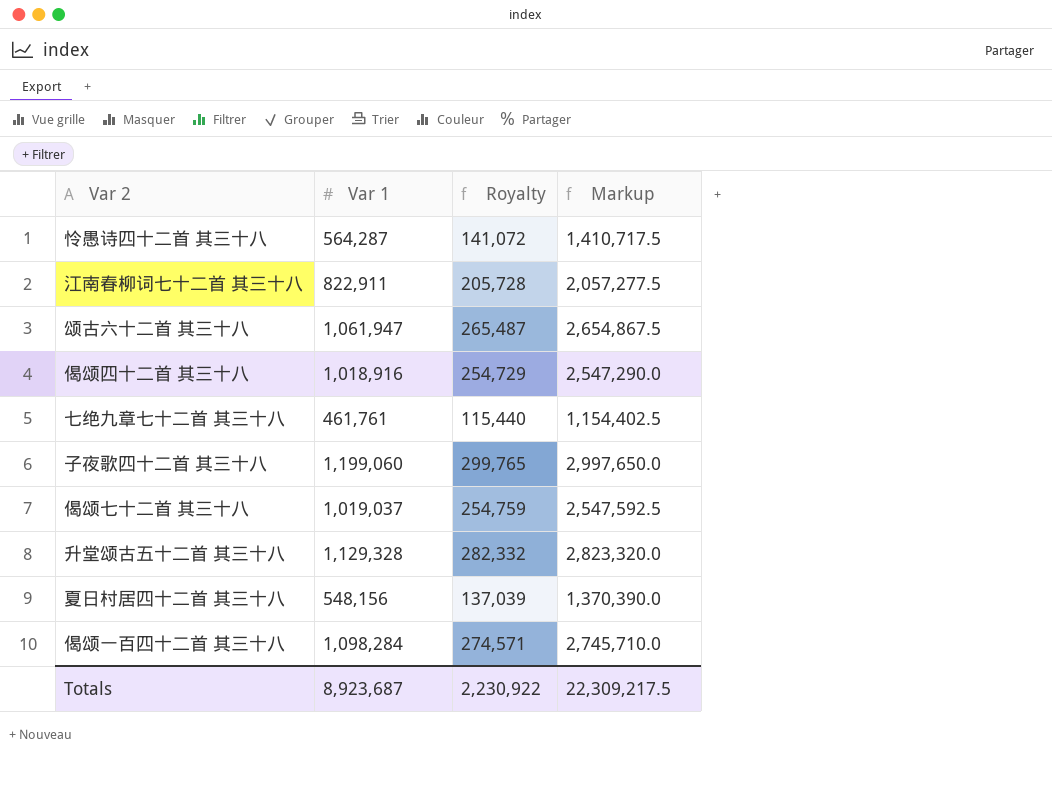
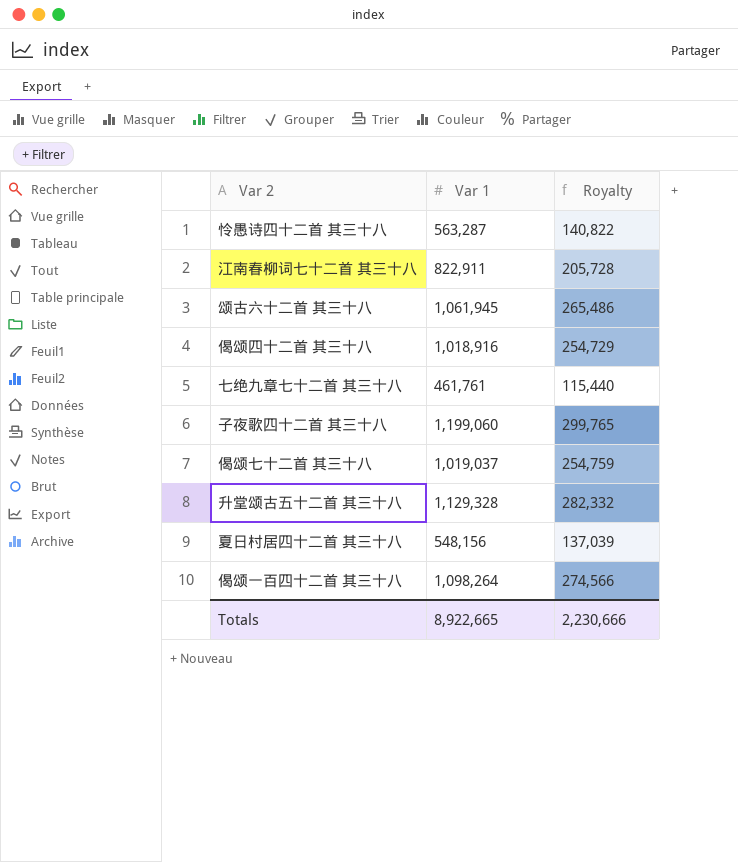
column Markup | formula: [Var 1] * 2.5 -> none
怜愚诗四十二首 其三十八 | Var 1: 564,287 -> 563,287
怜愚诗四十二首 其三十八 | Royalty: 141,072 -> 140,822
颂古六十二首 其三十八 | Var 1: 1,061,947 -> 1,061,945
颂古六十二首 其三十八 | Royalty: 265,487 -> 265,486
偈颂一百四十二首 其三十八 | Var 1: 1,098,284 -> 1,098,264
偈颂一百四十二首 其三十八 | Royalty: 274,571 -> 274,566
Totals | Var 1: 8,923,687 -> 8,922,665
Totals | Royalty: 2,230,922 -> 2,230,666

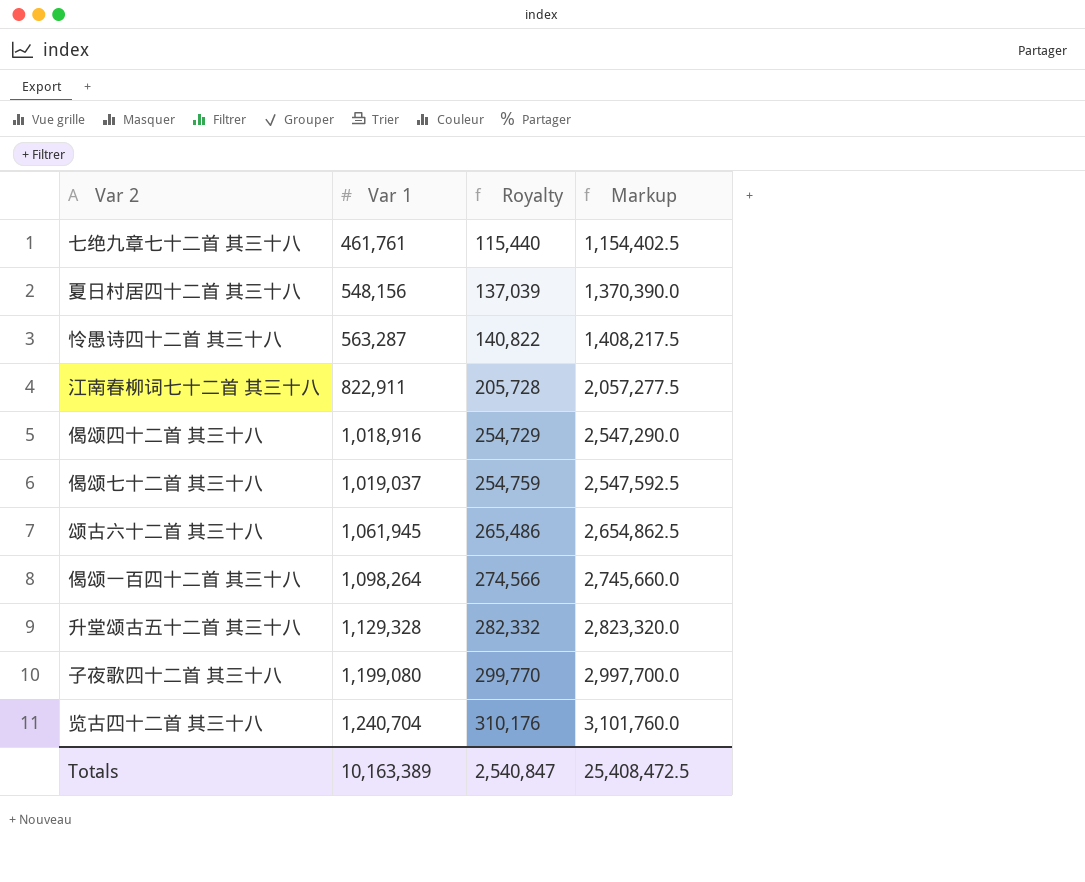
row order: none -> Var 1 ascending
column Markup | formula: none -> [Var 1] * 2.5
子夜歌四十二首 其三十八 | Var 1: 1,199,060 -> 1,199,080
子夜歌四十二首 其三十八 | Royalty: 299,765 -> 299,770
row 览古四十二首 其三十八: none -> 1,240,704 | 310,176 | 3,101,760.0
Totals | Var 1: 8,922,665 -> 10,163,389
Totals | Royalty: 2,230,666 -> 2,540,847

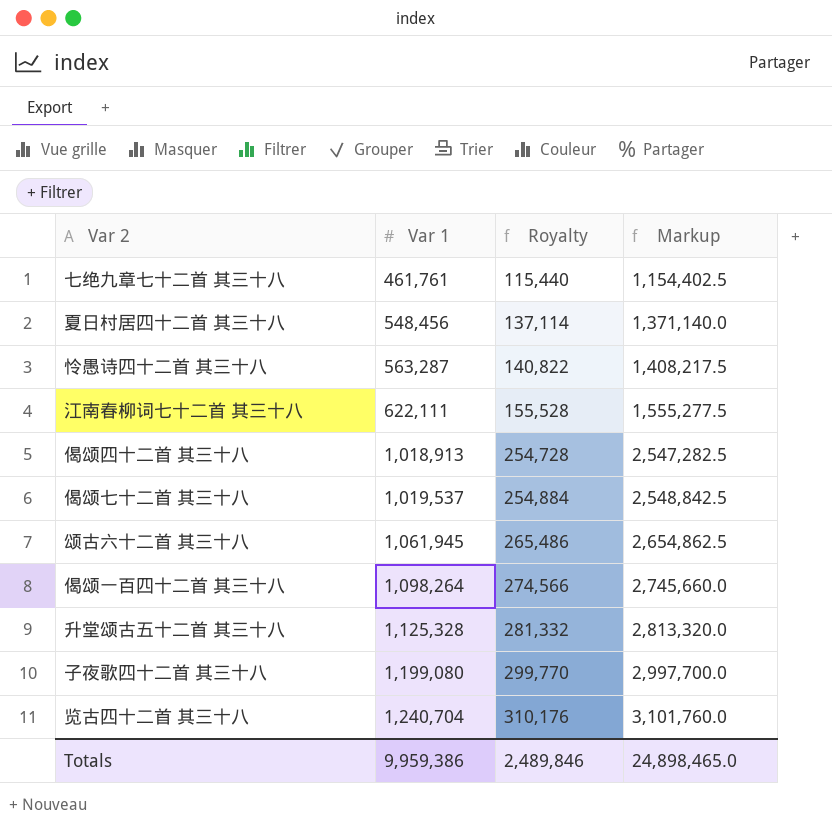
夏日村居四十二首 其三十八 | Var 1: 548,156 -> 548,456
夏日村居四十二首 其三十八 | Royalty: 137,039 -> 137,114
夏日村居四十二首 其三十八 | Markup: 1,370,390.0 -> 1,371,140.0
江南春柳词七十二首 其三十八 | Var 1: 822,911 -> 622,111
江南春柳词七十二首 其三十八 | Royalty: 205,728 -> 155,528
江南春柳词七十二首 其三十八 | Markup: 2,057,277.5 -> 1,555,277.5
偈颂四十二首 其三十八 | Var 1: 1,018,916 -> 1,018,913
偈颂四十二首 其三十八 | Royalty: 254,729 -> 254,728
偈颂四十二首 其三十八 | Markup: 2,547,290.0 -> 2,547,282.5
偈颂七十二首 其三十八 | Var 1: 1,019,037 -> 1,019,537
偈颂七十二首 其三十八 | Royalty: 254,759 -> 254,884
偈颂七十二首 其三十八 | Markup: 2,547,592.5 -> 2,548,842.5
升堂颂古五十二首 其三十八 | Var 1: 1,129,328 -> 1,125,328
升堂颂古五十二首 其三十八 | Royalty: 282,332 -> 281,332
升堂颂古五十二首 其三十八 | Markup: 2,823,320.0 -> 2,813,320.0
Totals | Var 1: 10,163,389 -> 9,959,386
Totals | Royalty: 2,540,847 -> 2,489,846
Totals | Markup: 25,408,472.5 -> 24,898,465.0

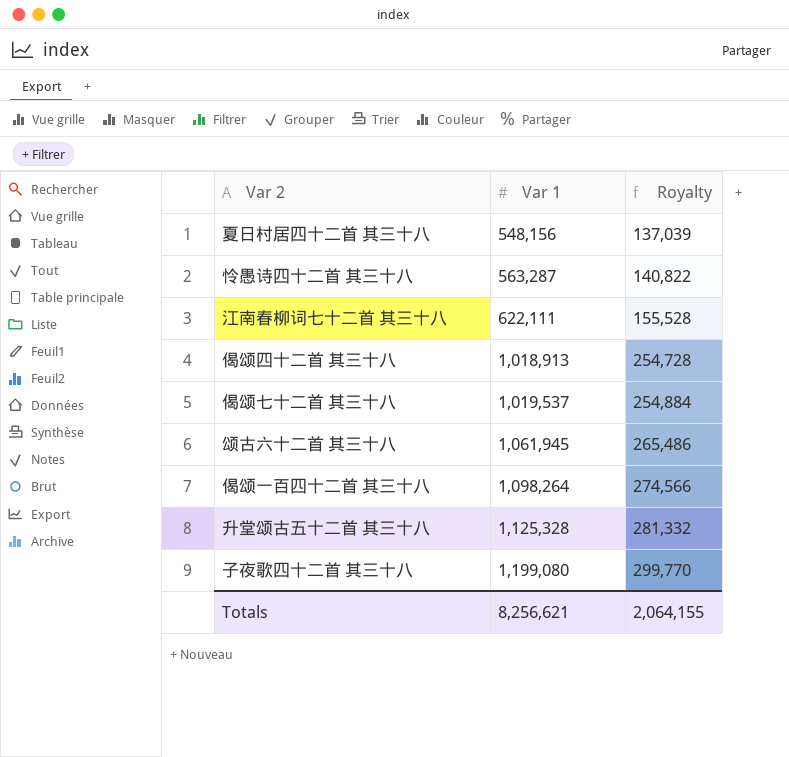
column Markup | formula: [Var 1] * 2.5 -> none
row 七绝九章七十二首 其三十八: 461,761 | 115,440 | 1,154,402.5 -> none
row 览古四十二首 其三十八: 1,240,704 | 310,176 | 3,101,760.0 -> none
夏日村居四十二首 其三十八 | Var 1: 548,456 -> 548,156
夏日村居四十二首 其三十八 | Royalty: 137,114 -> 137,039
Totals | Var 1: 9,959,386 -> 8,256,621
Totals | Royalty: 2,489,846 -> 2,064,155

